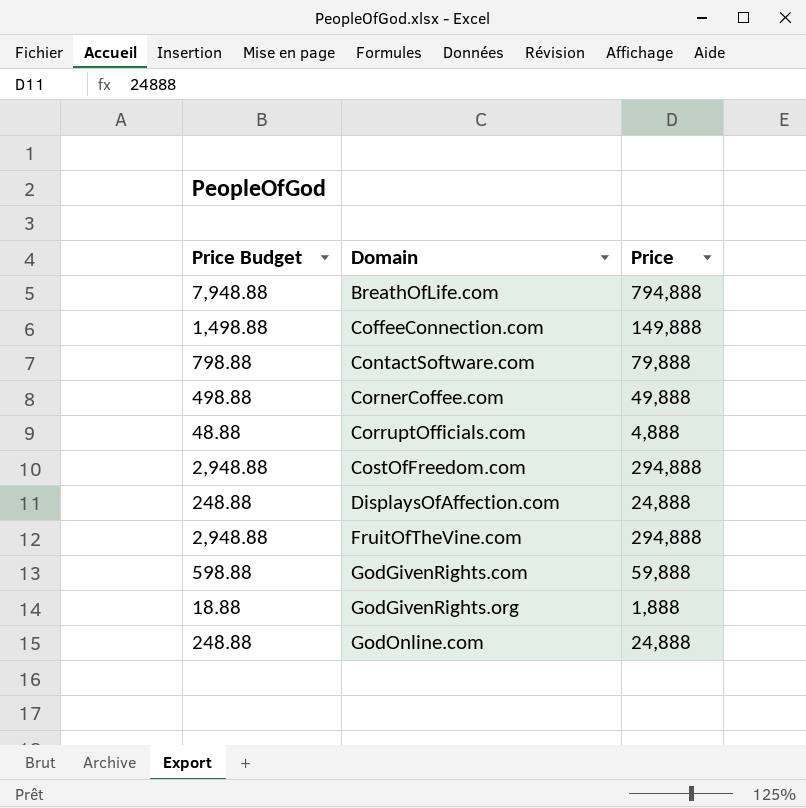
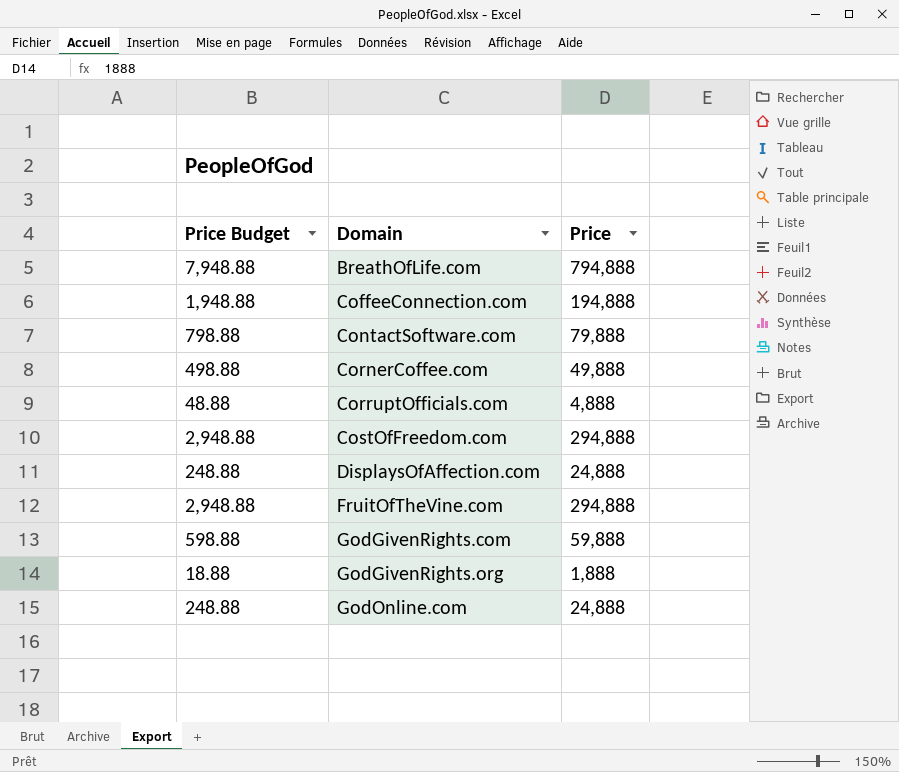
CoffeeConnection.com | Price Budget: 1,498.88 -> 1,948.88
CoffeeConnection.com | Price: 149,888 -> 194,888

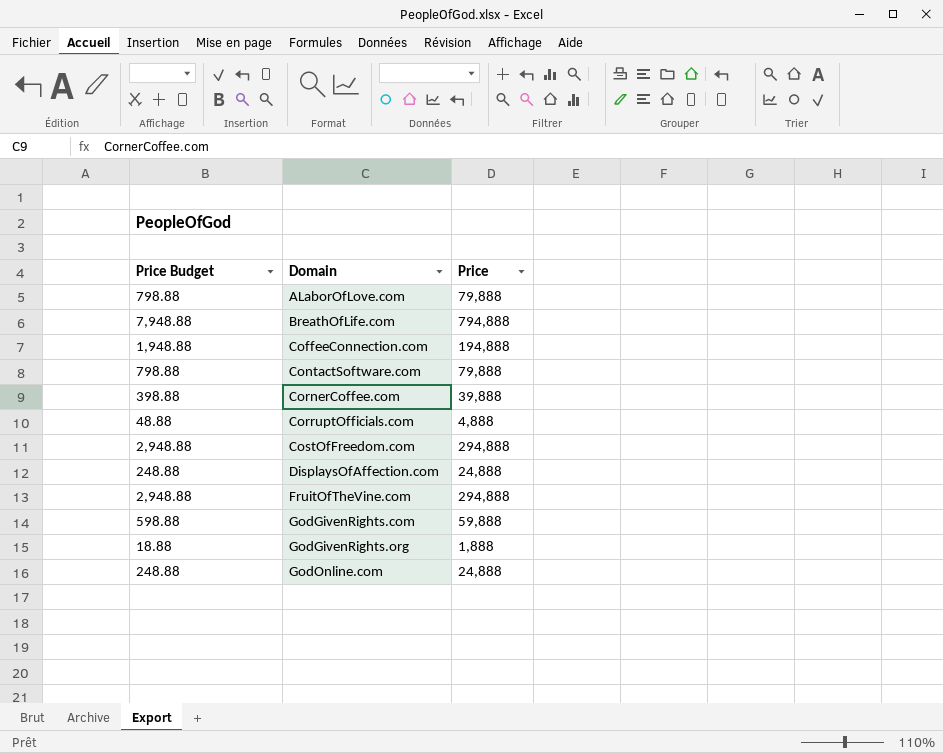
row ALaborOfLove.com: none -> 798.88 | 79,888
CornerCoffee.com | Price Budget: 498.88 -> 398.88
CornerCoffee.com | Price: 49,888 -> 39,888

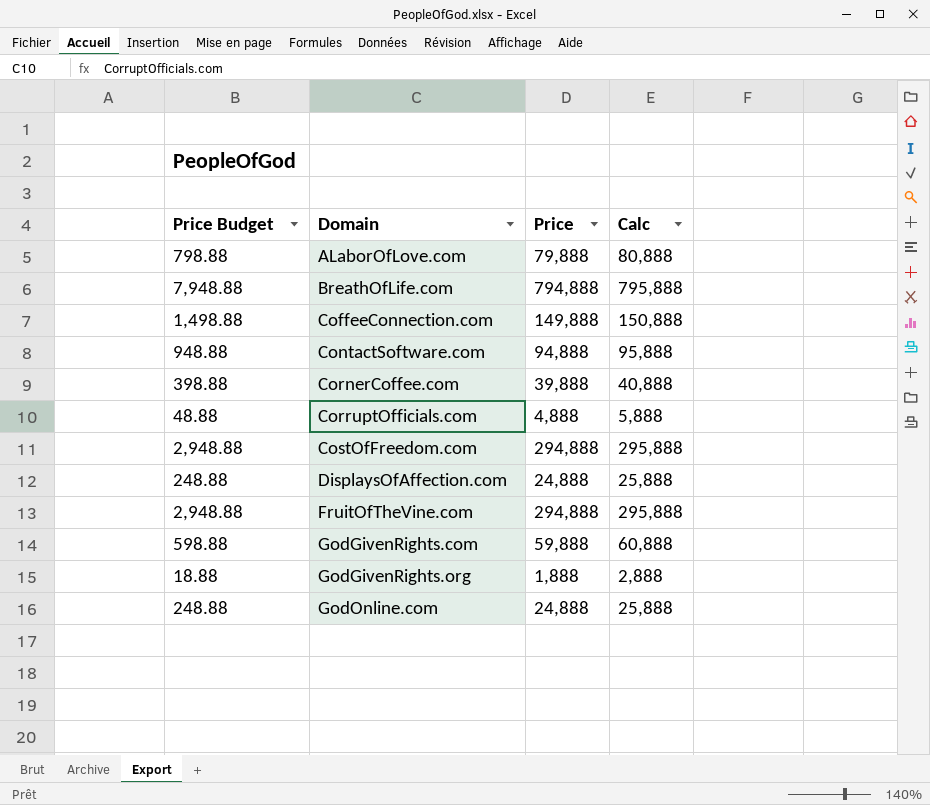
column Calc | formula: none -> [Price] + 1000
CoffeeConnection.com | Price Budget: 1,948.88 -> 1,498.88
CoffeeConnection.com | Price: 194,888 -> 149,888
ContactSoftware.com | Price Budget: 798.88 -> 948.88
ContactSoftware.com | Price: 79,888 -> 94,888

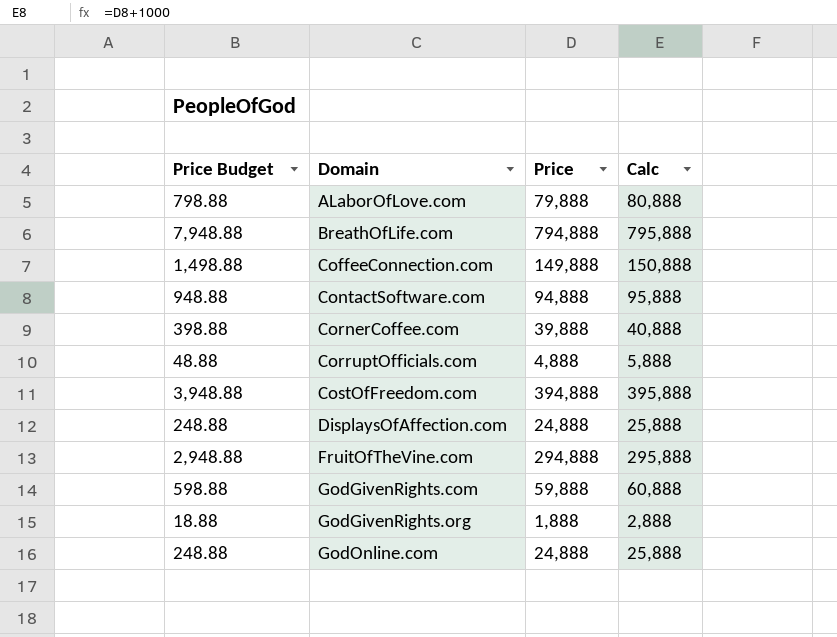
CostOfFreedom.com | Price Budget: 2,948.88 -> 3,948.88
CostOfFreedom.com | Price: 294,888 -> 394,888
CostOfFreedom.com | Calc: 295,888 -> 395,888

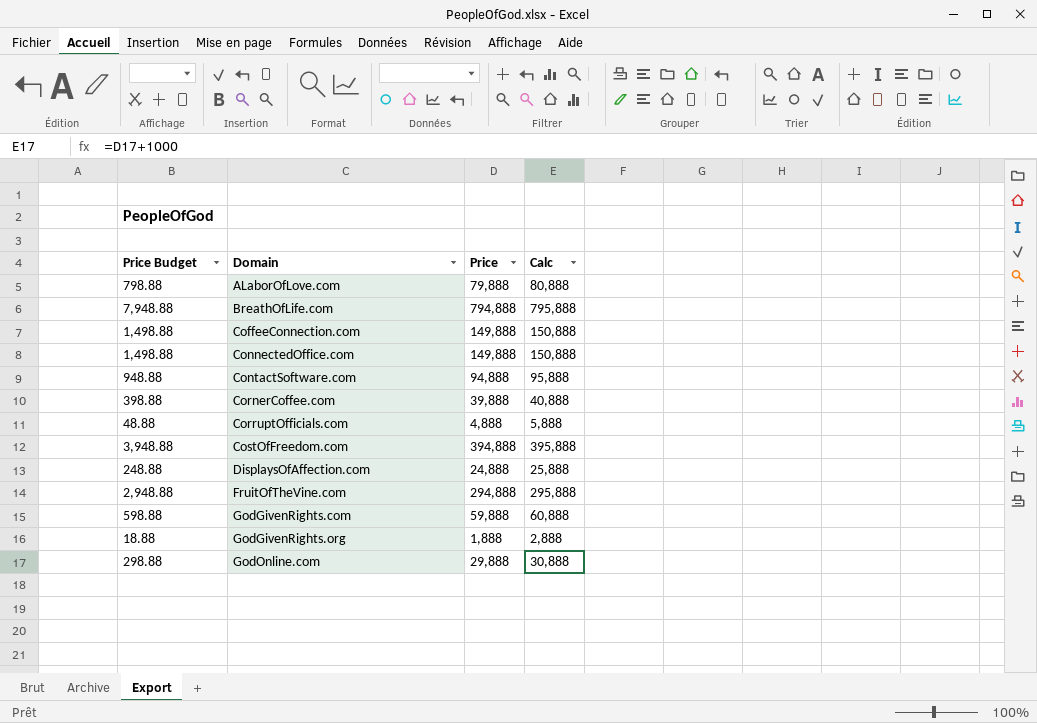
row ConnectedOffice.com: none -> 1,498.88 | 149,888 | 150,888
GodOnline.com | Price Budget: 248.88 -> 298.88
GodOnline.com | Price: 24,888 -> 29,888
GodOnline.com | Calc: 25,888 -> 30,888

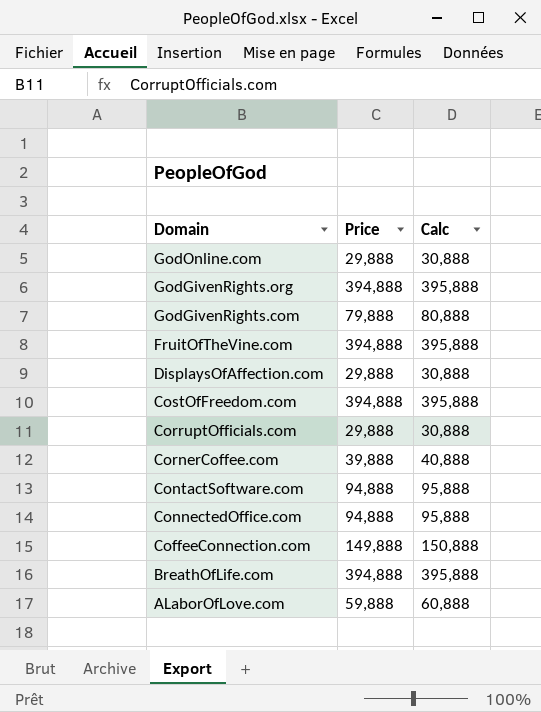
row order: Domain ascending -> Domain descending
column Price Budget | formula: [Price] * 0.01 -> none
GodGivenRights.org | Price: 1,888 -> 394,888
GodGivenRights.org | Calc: 2,888 -> 395,888
GodGivenRights.com | Price: 59,888 -> 79,888
GodGivenRights.com | Calc: 60,888 -> 80,888
FruitOfTheVine.com | Price: 294,888 -> 394,888
FruitOfTheVine.com | Calc: 295,888 -> 395,888
DisplaysOfAffection.com | Price: 24,888 -> 29,888
DisplaysOfAffection.com | Calc: 25,888 -> 30,888
CorruptOfficials.com | Price: 4,888 -> 29,888
CorruptOfficials.com | Calc: 5,888 -> 30,888
ConnectedOffice.com | Price: 149,888 -> 94,888
ConnectedOffice.com | Calc: 150,888 -> 95,888
BreathOfLife.com | Price: 794,888 -> 394,888
BreathOfLife.com | Calc: 795,888 -> 395,888
ALaborOfLove.com | Price: 79,888 -> 59,888
ALaborOfLove.com | Calc: 80,888 -> 60,888

